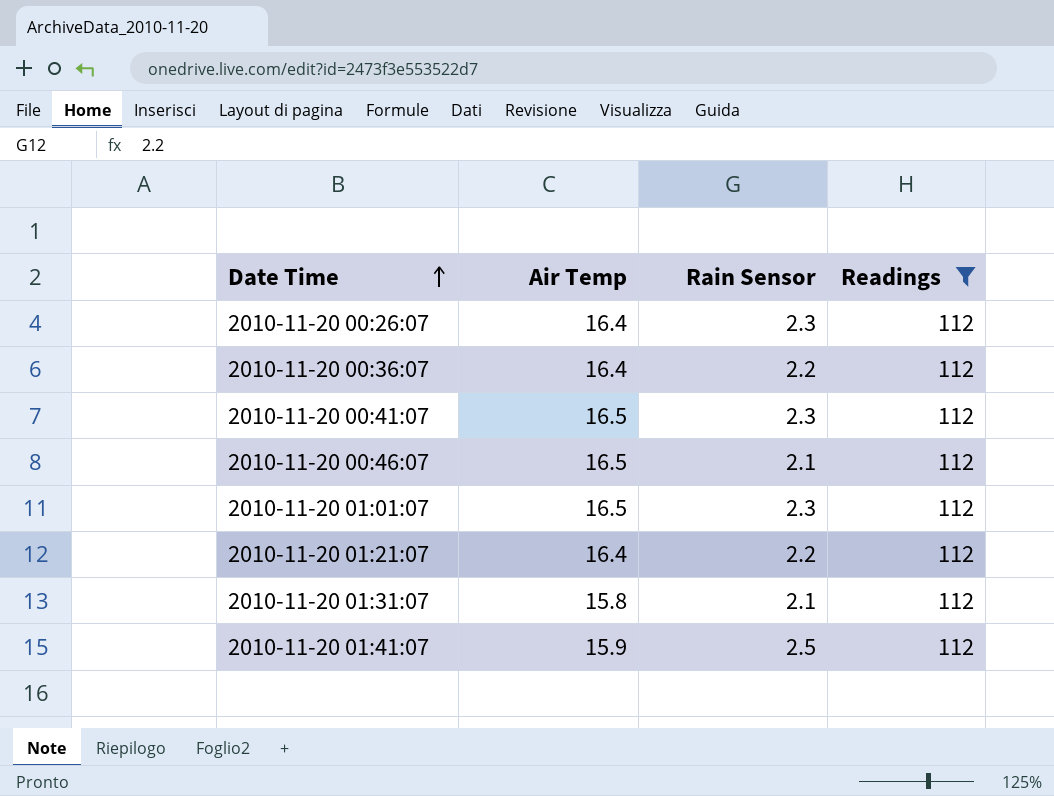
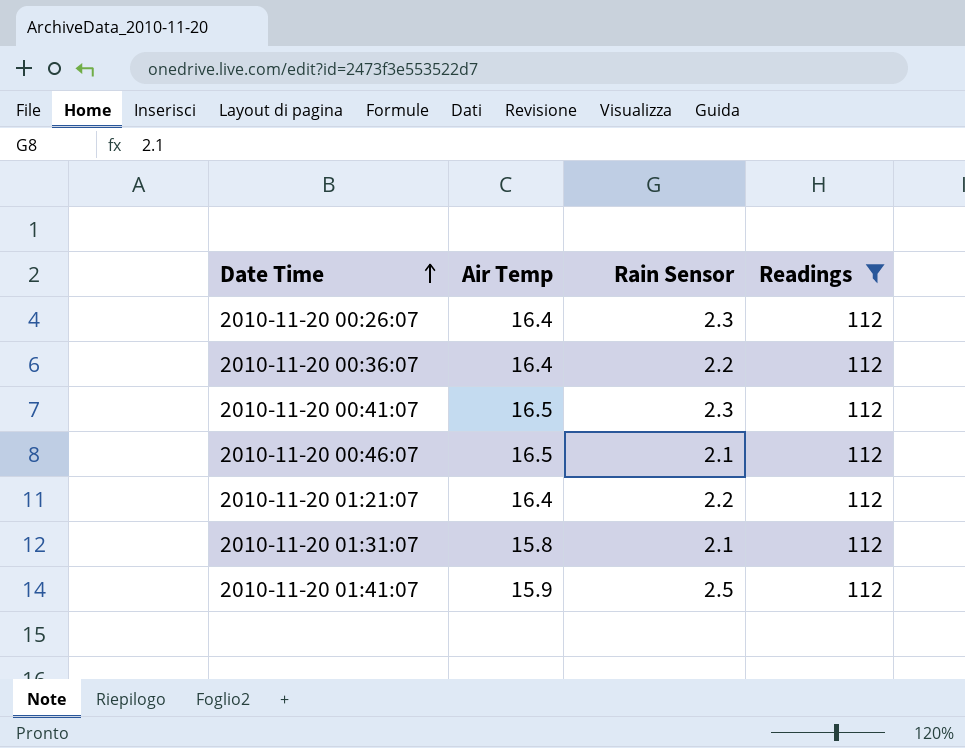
row 2010-11-20 01:01:07: 16.5 | 2.3 | 112 -> none

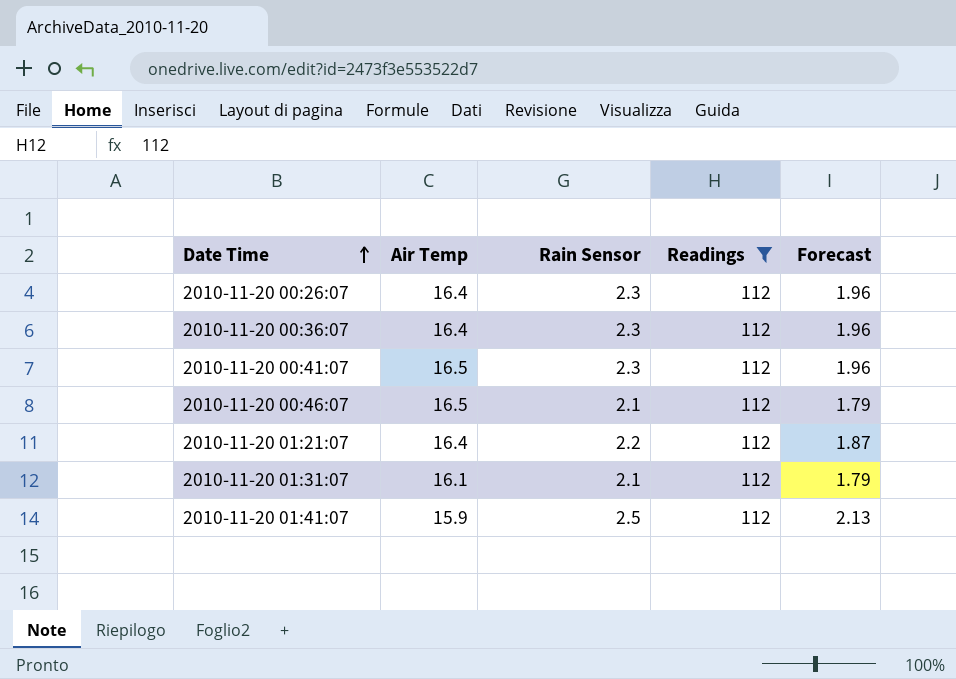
column Forecast | formula: none -> [Rain Sensor] * 0.85
2010-11-20 00:36:07 | Rain Sensor: 2.2 -> 2.3
2010-11-20 01:31:07 | Air Temp: 15.8 -> 16.1

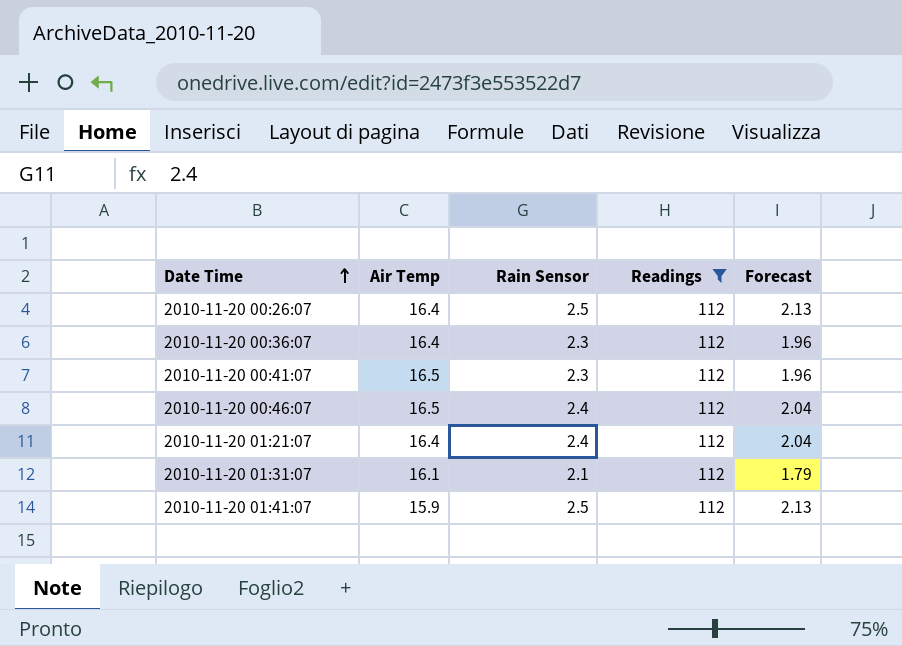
2010-11-20 00:26:07 | Rain Sensor: 2.3 -> 2.5
2010-11-20 00:26:07 | Forecast: 1.96 -> 2.13
2010-11-20 00:46:07 | Rain Sensor: 2.1 -> 2.4
2010-11-20 00:46:07 | Forecast: 1.79 -> 2.04
2010-11-20 01:21:07 | Rain Sensor: 2.2 -> 2.4
2010-11-20 01:21:07 | Forecast: 1.87 -> 2.04

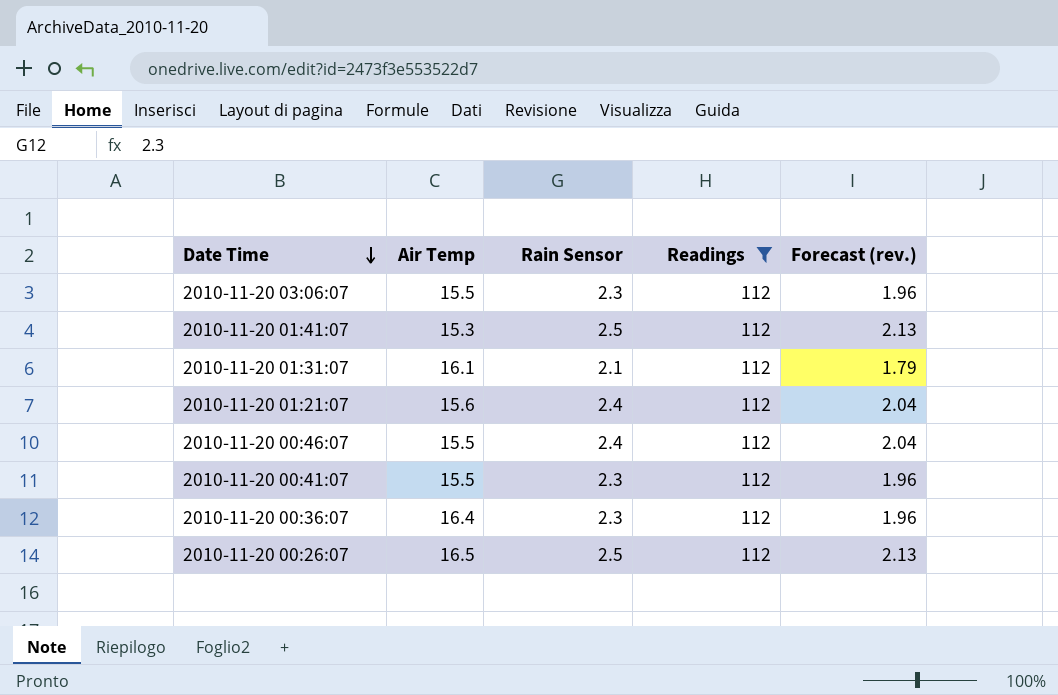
row order: Date Time ascending -> Date Time descending
column name: Forecast -> Forecast (rev.)
row 2010-11-20 03:06:07: none -> 15.5 | 2.3 | 112 | 1.96
2010-11-20 01:41:07 | Air Temp: 15.9 -> 15.3
2010-11-20 01:21:07 | Air Temp: 16.4 -> 15.6
2010-11-20 00:46:07 | Air Temp: 16.5 -> 15.5
2010-11-20 00:41:07 | Air Temp: 16.5 -> 15.5
2010-11-20 00:26:07 | Air Temp: 16.4 -> 16.5

